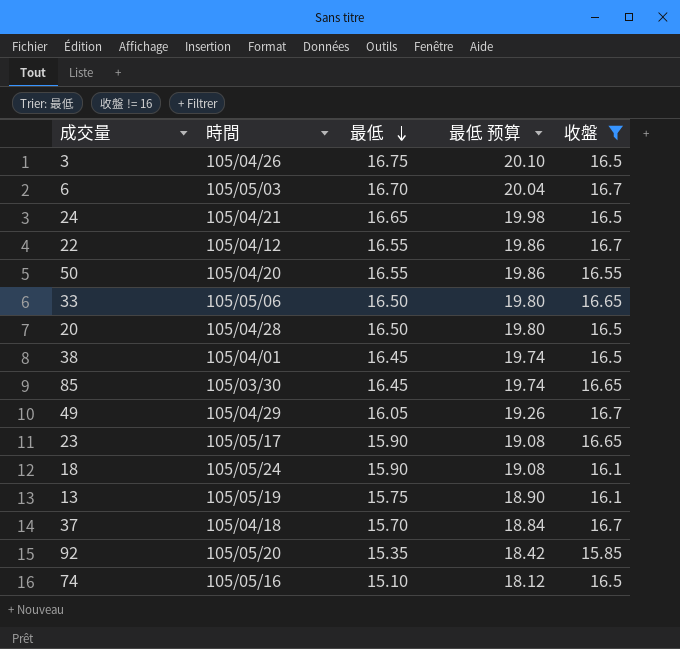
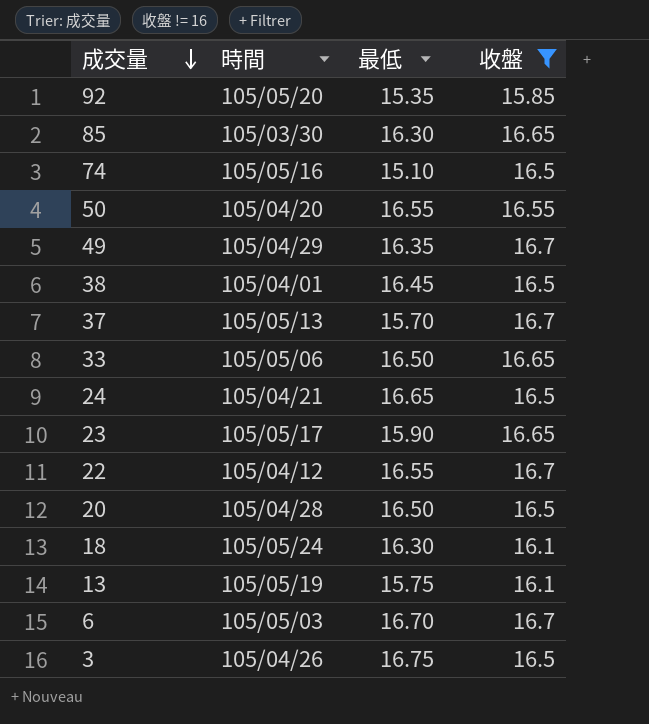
row order: 最低 descending -> 成交量 descending
column 最低 预算 | formula: [最低] * 1.2 -> none
85 | 最低: 16.45 -> 16.30
49 | 最低: 16.05 -> 16.35
37 | 時間: 105/04/18 -> 105/05/13
18 | 最低: 15.90 -> 16.30

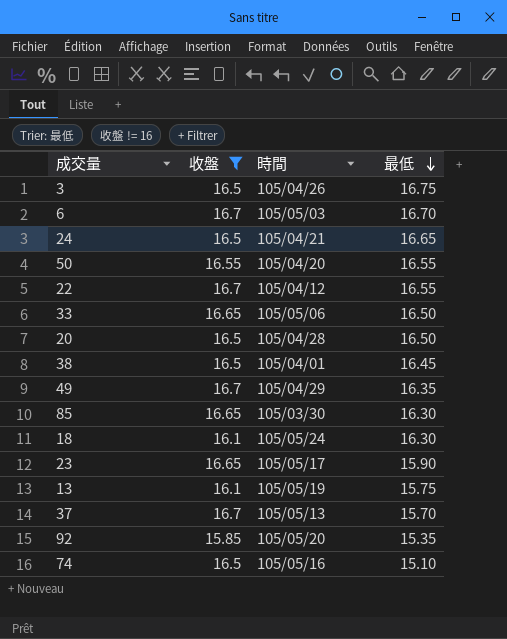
row order: 成交量 descending -> 最低 descending
column 收盤 | position: 4 -> 2

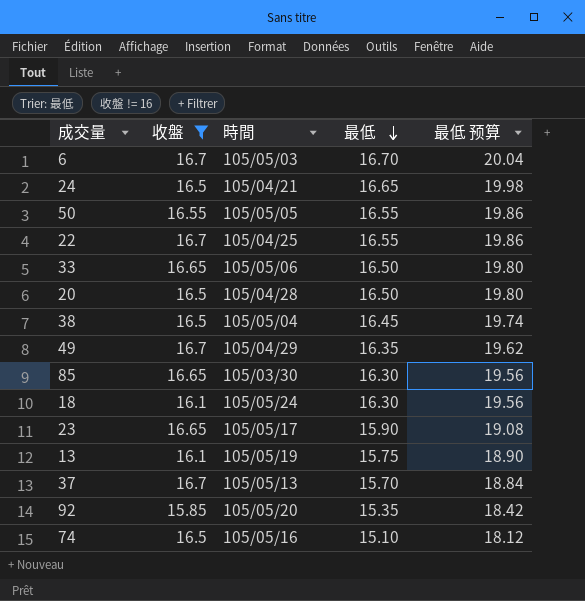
column 最低 预算 | formula: none -> [最低] * 1.2
row 3: 16.5 | 105/04/26 | 16.75 -> none
50 | 時間: 105/04/20 -> 105/05/05
22 | 時間: 105/04/12 -> 105/04/25
38 | 時間: 105/04/01 -> 105/05/04

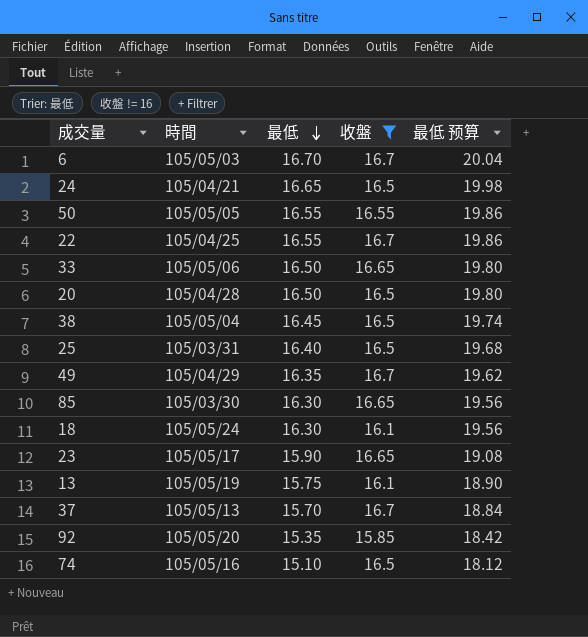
column 收盤 | position: 2 -> 4
row 25: none -> 105/03/31 | 16.40 | 16.5 | 19.68

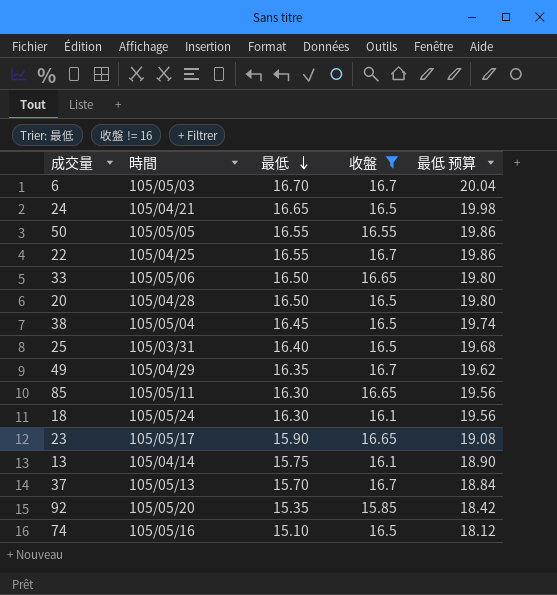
85 | 時間: 105/03/30 -> 105/05/11
13 | 時間: 105/05/19 -> 105/04/14

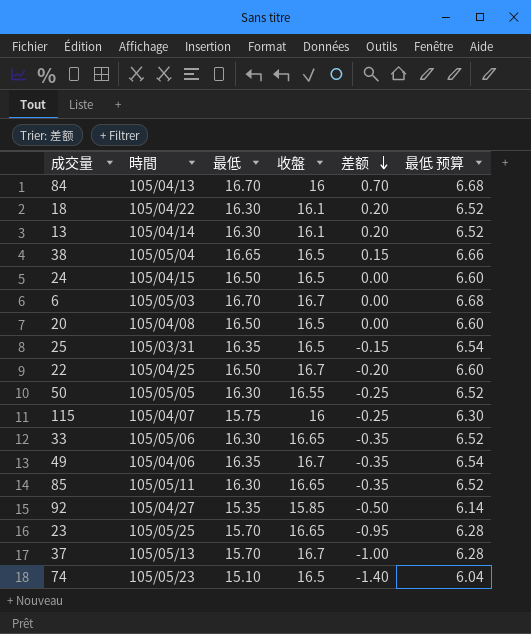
filter: 收盤 != 16 -> none
row order: 最低 descending -> 差额 descending
column 差额 | formula: none -> [最低] - [收盤]
column 最低 预算 | formula: [最低] * 1.2 -> [最低] * 0.4
18 | 時間: 105/05/24 -> 105/04/22
13 | 最低: 15.75 -> 16.30
38 | 最低: 16.45 -> 16.65
24 | 時間: 105/04/21 -> 105/04/15
24 | 最低: 16.65 -> 16.50
20 | 時間: 105/04/28 -> 105/04/08
25 | 最低: 16.40 -> 16.35
22 | 最低: 16.55 -> 16.50
50 | 最低: 16.55 -> 16.30
33 | 最低: 16.50 -> 16.30
49 | 時間: 105/04/29 -> 105/04/06
92 | 時間: 105/05/20 -> 105/04/27
23 | 時間: 105/05/17 -> 105/05/25
23 | 最低: 15.90 -> 15.70
74 | 時間: 105/05/16 -> 105/05/23

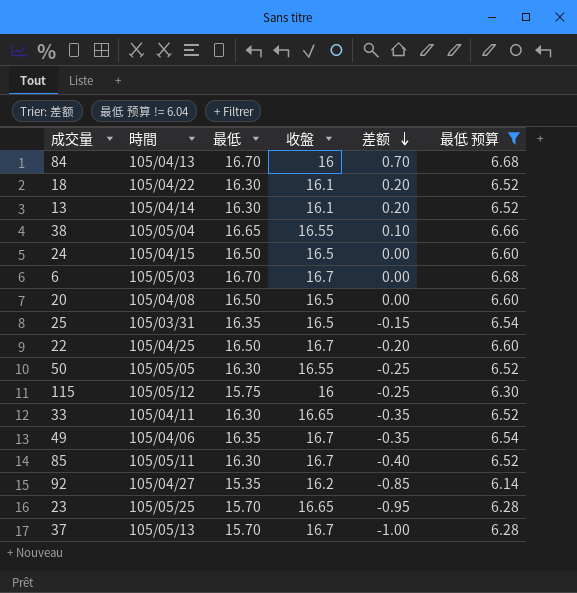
filter: none -> 最低 预算 != 6.04
38 | 收盤: 16.5 -> 16.55
38 | 差额: 0.15 -> 0.10
115 | 時間: 105/04/07 -> 105/05/12
33 | 時間: 105/05/06 -> 105/04/11
85 | 收盤: 16.65 -> 16.7
85 | 差额: -0.35 -> -0.40
92 | 收盤: 15.85 -> 16.2
92 | 差额: -0.50 -> -0.85

